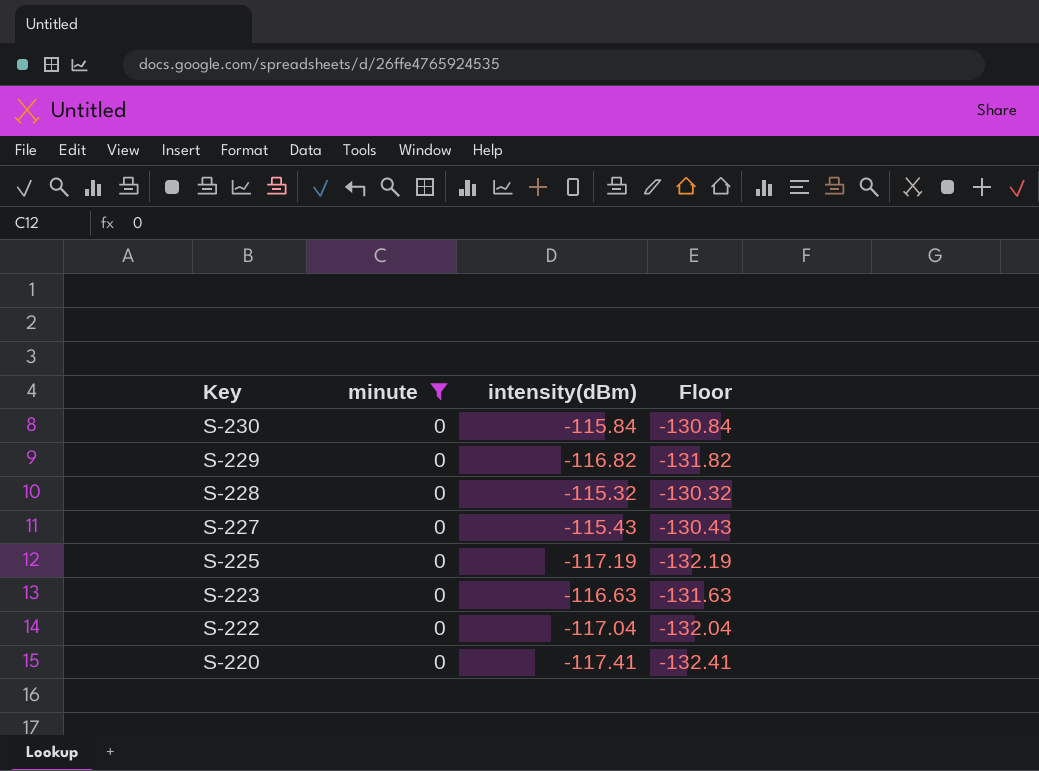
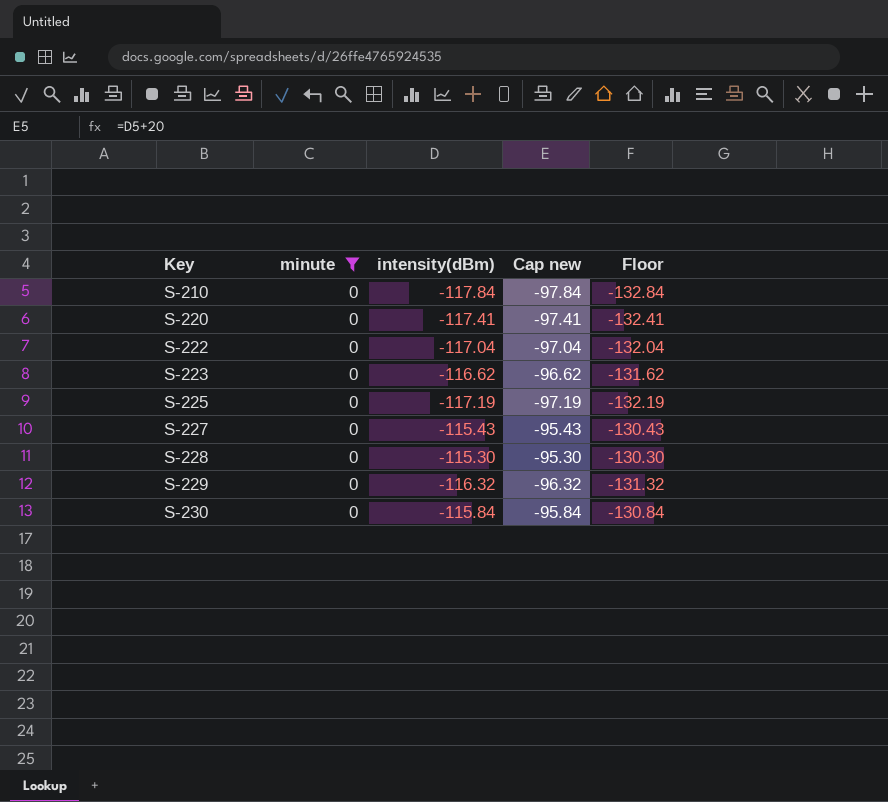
row order: Key descending -> Key ascending
column Cap new | formula: none -> [intensity(dBm)] + 20
row S-210: none -> 0 | -117.84 | -97.84 | -132.84
S-223 | intensity(dBm): -116.63 -> -116.62
S-223 | Floor: -131.63 -> -131.62
S-228 | intensity(dBm): -115.32 -> -115.30
S-228 | Floor: -130.32 -> -130.30
S-229 | intensity(dBm): -116.82 -> -116.32
S-229 | Floor: -131.82 -> -131.32

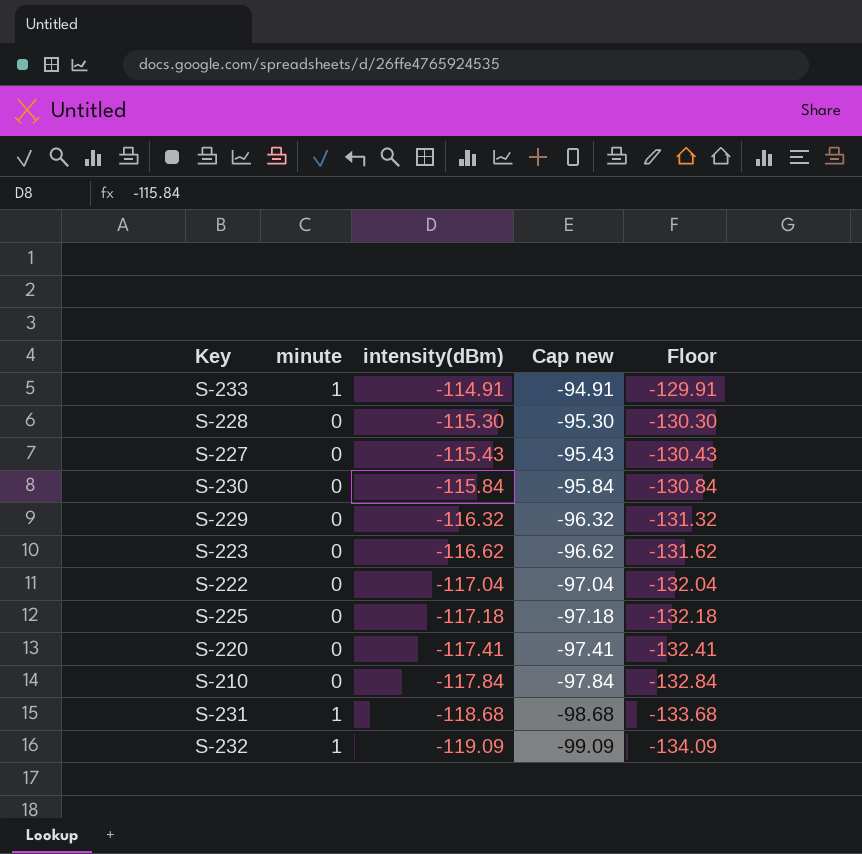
filter: minute = 0 -> none
row order: Key ascending -> intensity(dBm) descending
S-225 | intensity(dBm): -117.19 -> -117.18
S-225 | Cap new: -97.19 -> -97.18
S-225 | Floor: -132.19 -> -132.18

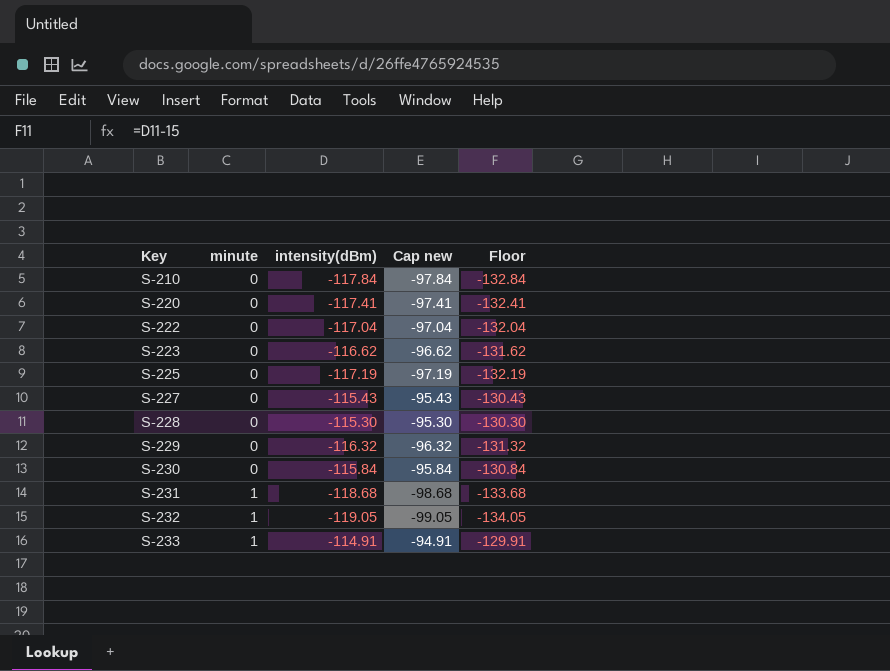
row order: intensity(dBm) descending -> Key ascending
S-225 | intensity(dBm): -117.18 -> -117.19
S-225 | Cap new: -97.18 -> -97.19
S-225 | Floor: -132.18 -> -132.19
S-232 | intensity(dBm): -119.09 -> -119.05
S-232 | Cap new: -99.09 -> -99.05
S-232 | Floor: -134.09 -> -134.05

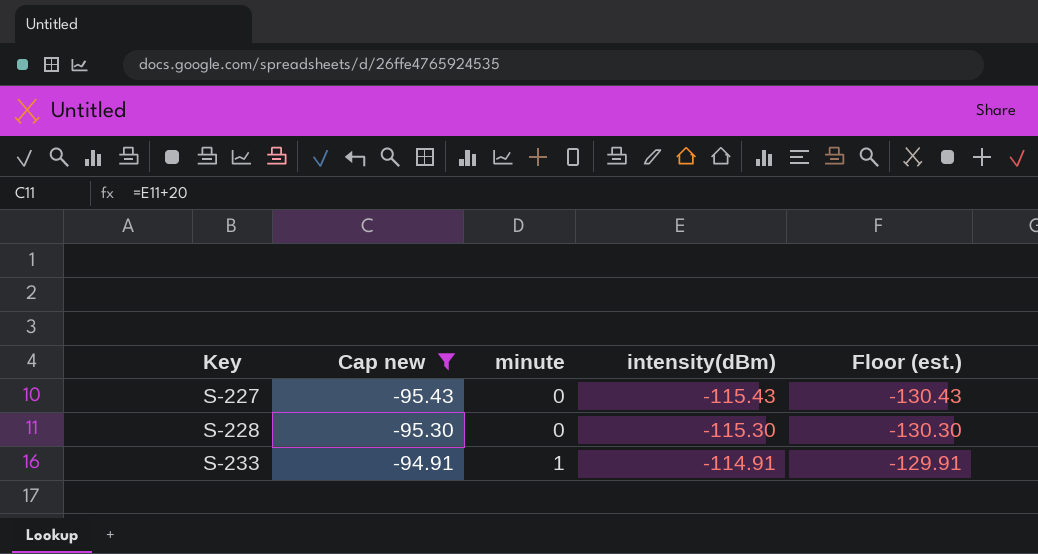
filter: none -> Cap new >= -95.43
column Cap new | position: 4 -> 2
column name: Floor -> Floor (est.)

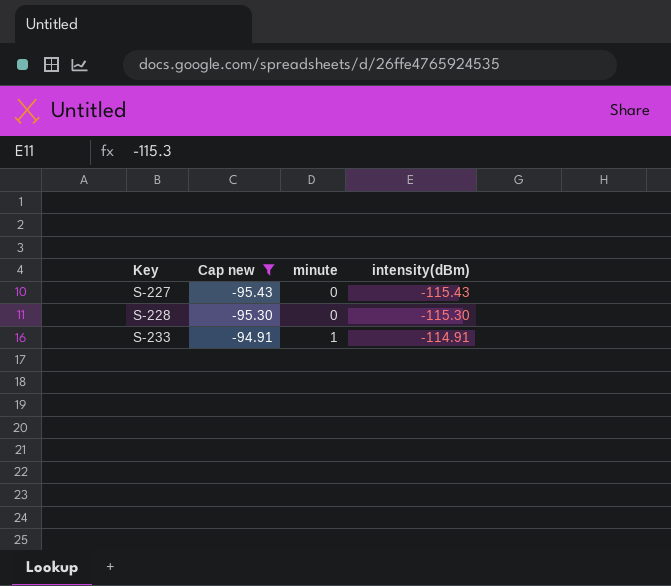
column Floor (est.) | formula: [intensity(dBm)] - 15 -> none

